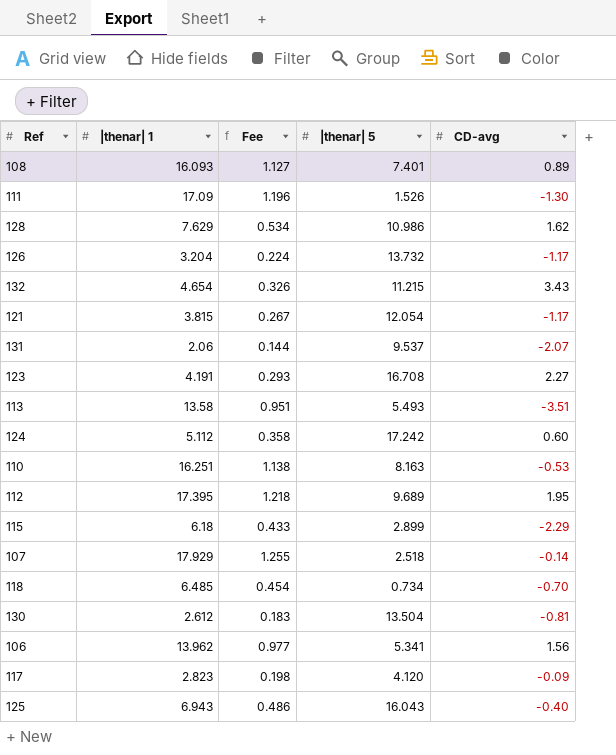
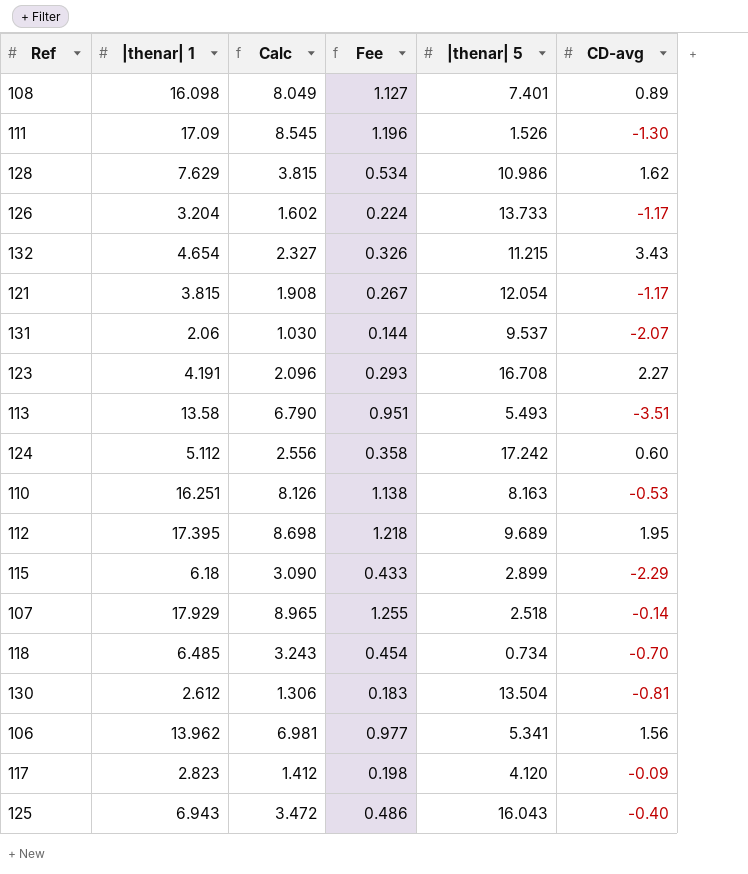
column Calc | formula: none -> [|thenar| 1] * 0.5
108 | |thenar| 1: 16.093 -> 16.098
126 | |thenar| 5: 13.732 -> 13.733

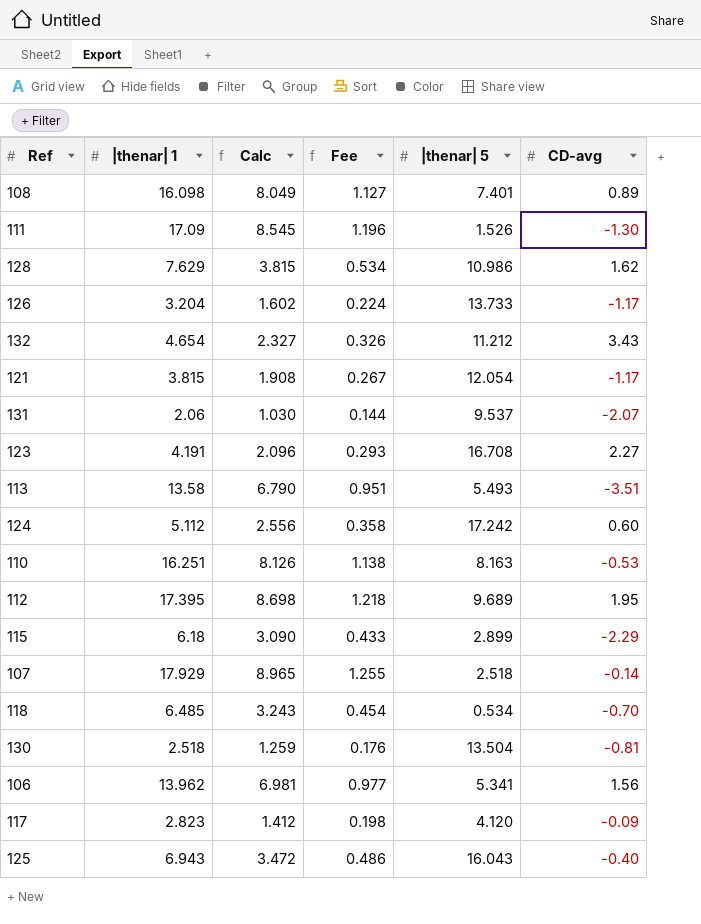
132 | |thenar| 5: 11.215 -> 11.212
118 | |thenar| 5: 0.734 -> 0.534
130 | |thenar| 1: 2.612 -> 2.518
130 | Calc: 1.306 -> 1.259
130 | Fee: 0.183 -> 0.176

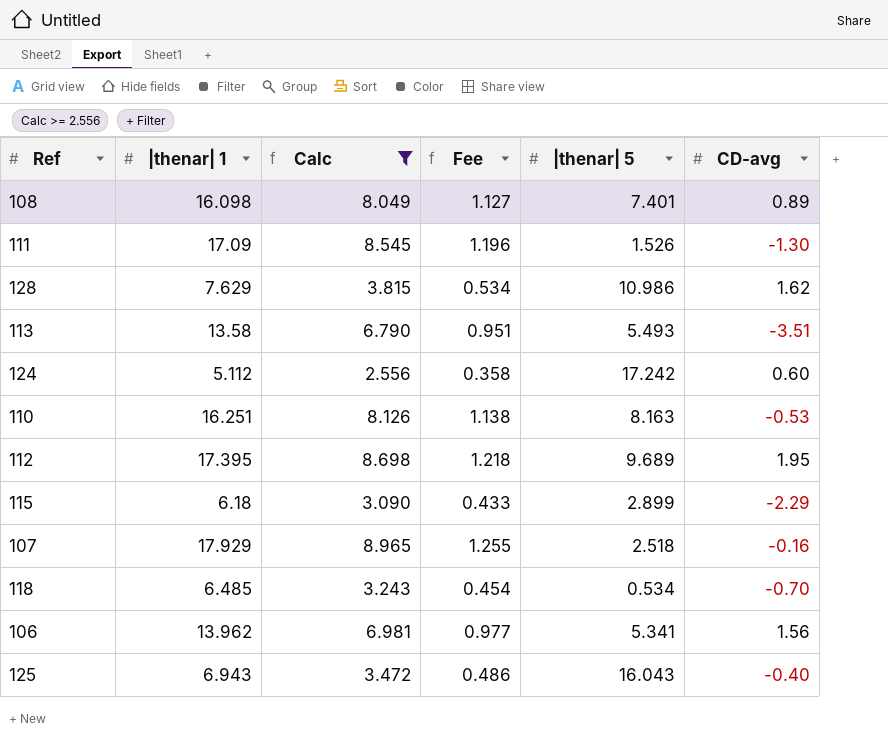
filter: none -> Calc >= 2.556
107 | CD-avg: -0.14 -> -0.16

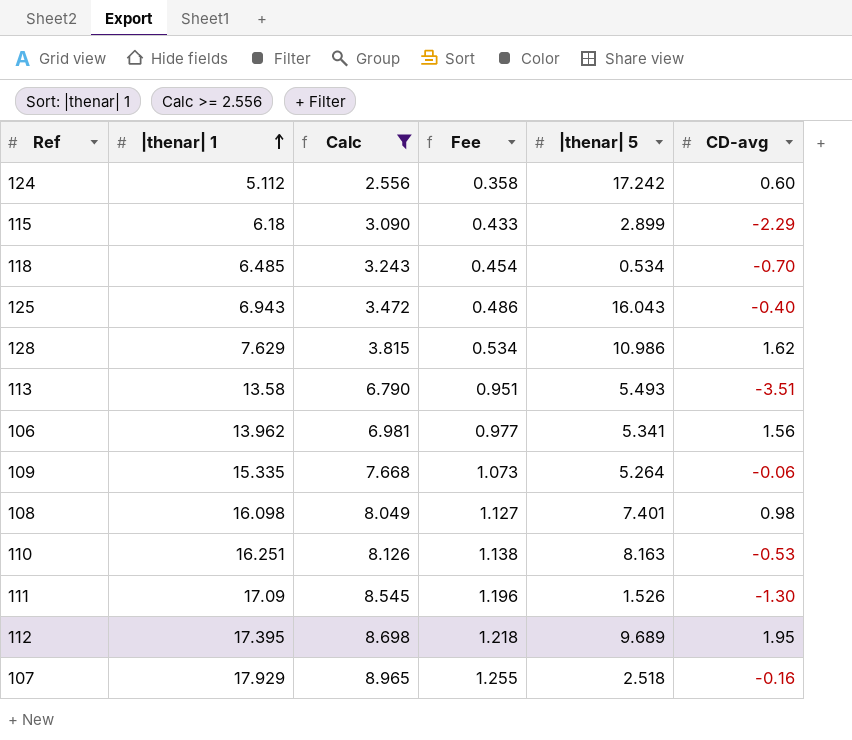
row order: none -> |thenar| 1 ascending
row 109: none -> 15.335 | 7.668 | 1.073 | 5.264 | -0.06
108 | CD-avg: 0.89 -> 0.98

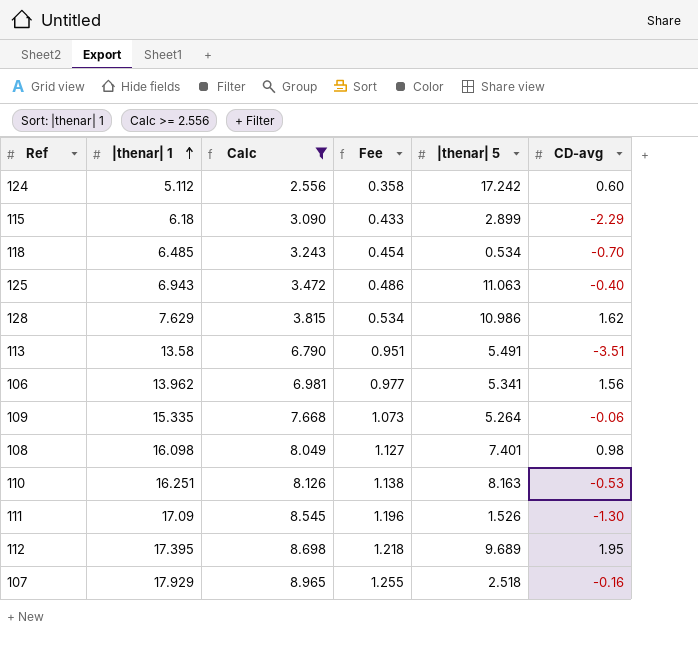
125 | |thenar| 5: 16.043 -> 11.063
113 | |thenar| 5: 5.493 -> 5.491

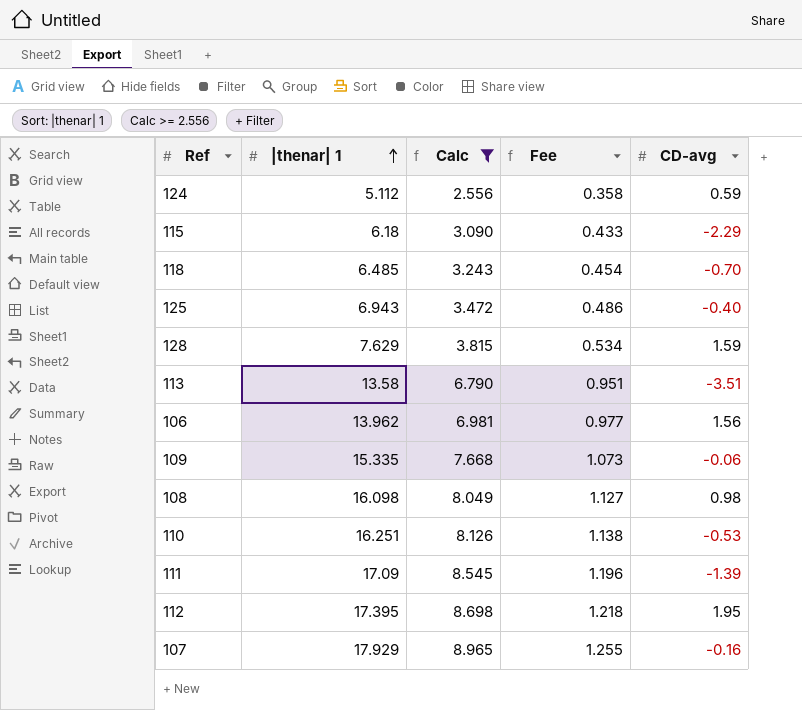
column |thenar| 5 | position: 5 -> none
124 | CD-avg: 0.60 -> 0.59
128 | CD-avg: 1.62 -> 1.59
111 | CD-avg: -1.30 -> -1.39

